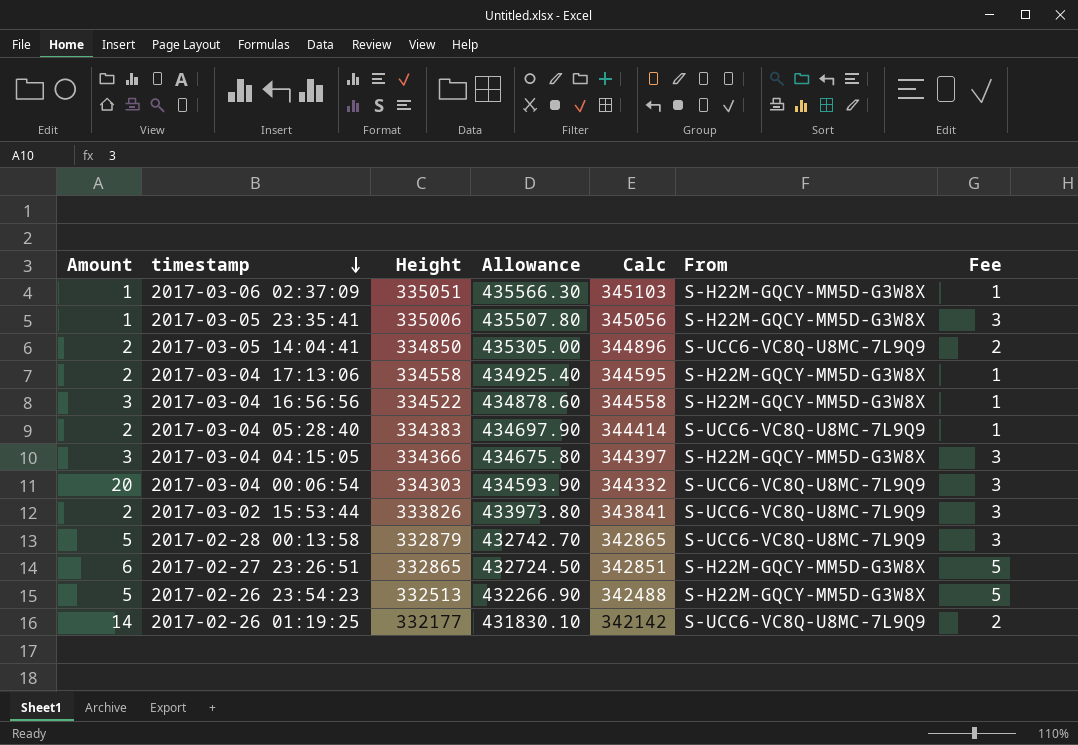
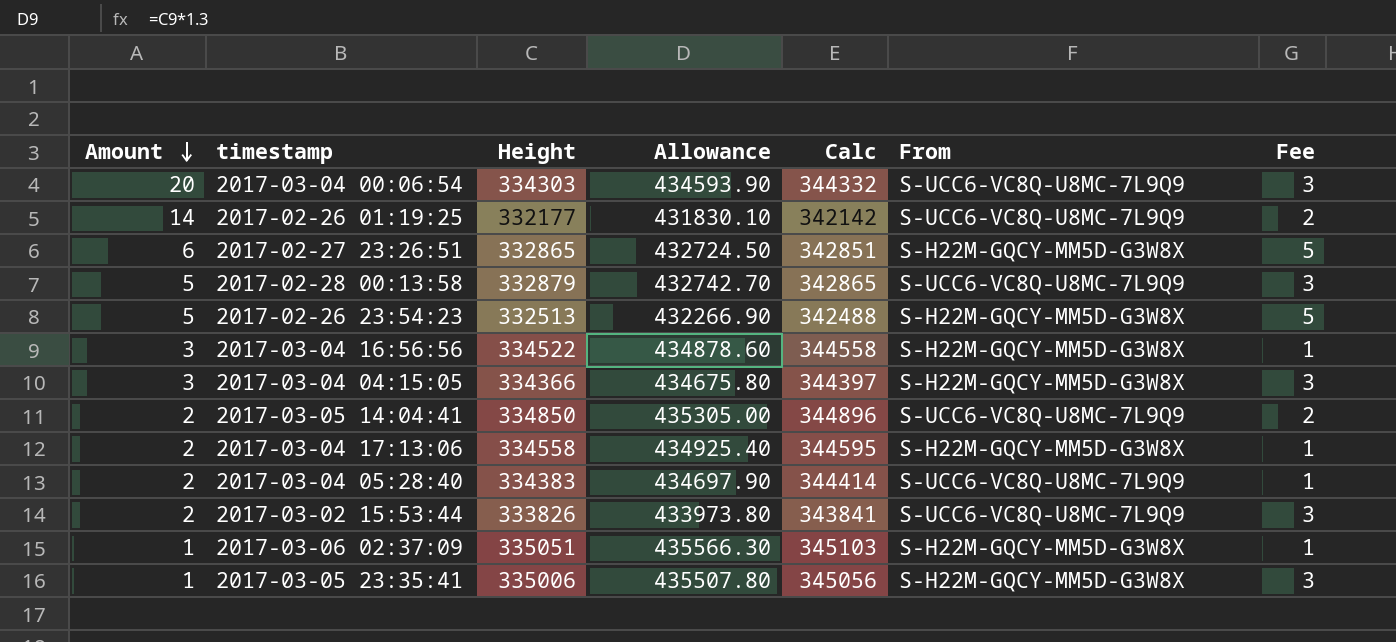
row order: timestamp descending -> Amount descending

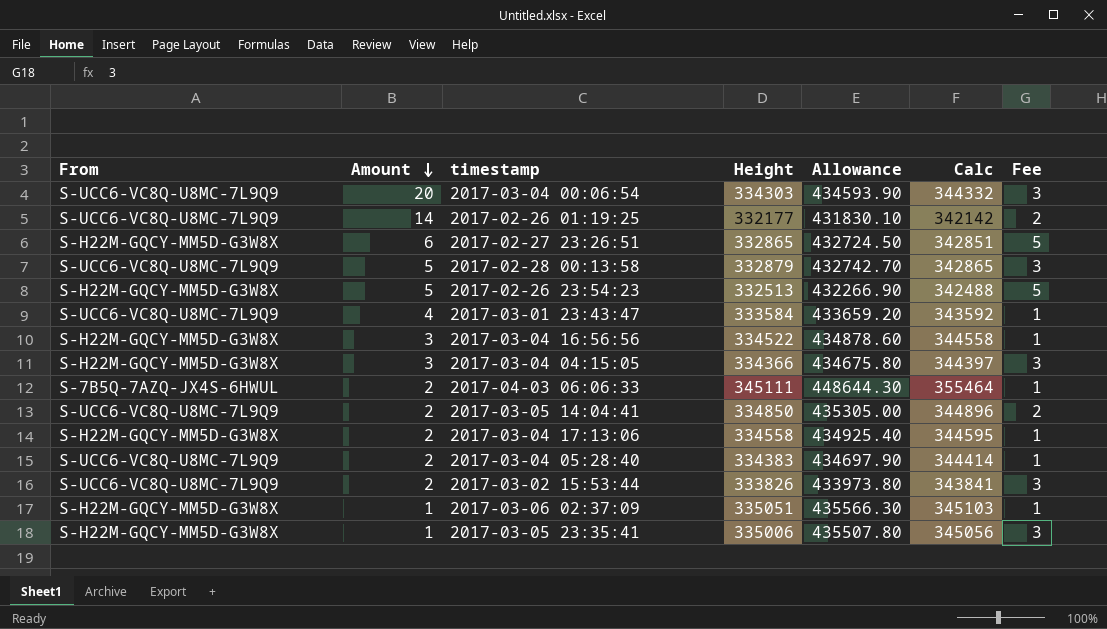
column From | position: 6 -> 1
row 2017-03-01 23:43:47: none -> S-UCC6-VC8Q-U8MC-7L9Q9 | 4 | 333584 | 433659.20 | 343592 | 1
row 2017-04-03 06:06:33: none -> S-7B5Q-7AZQ-JX4S-6HWUL | 2 | 345111 | 448644.30 | 355464 | 1

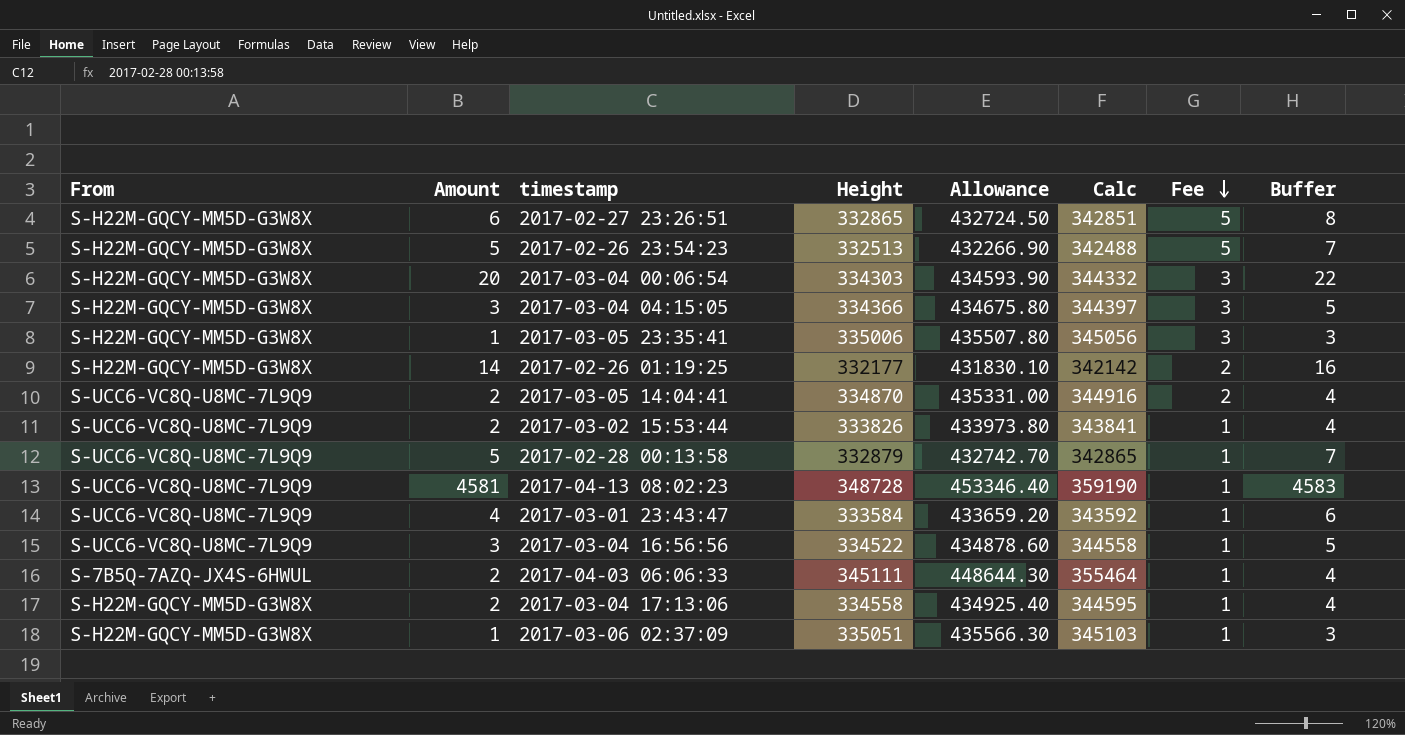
row order: Amount descending -> Fee descending
column Buffer | formula: none -> [Amount] + 2
row 2017-03-04 05:28:40: S-UCC6-VC8Q-U8MC-7L9Q9 | 2 | 334383 | 434697.90 | 344414 | 1 -> none
2017-03-04 00:06:54 | From: S-UCC6-VC8Q-U8MC-7L9Q9 -> S-H22M-GQCY-MM5D-G3W8X
2017-02-26 01:19:25 | From: S-UCC6-VC8Q-U8MC-7L9Q9 -> S-H22M-GQCY-MM5D-G3W8X
2017-03-05 14:04:41 | Height: 334850 -> 334870
2017-03-05 14:04:41 | Allowance: 435305.00 -> 435331.00
2017-03-05 14:04:41 | Calc: 344896 -> 344916
2017-03-02 15:53:44 | Fee: 3 -> 1
2017-02-28 00:13:58 | Fee: 3 -> 1
row 2017-04-13 08:02:23: none -> S-UCC6-VC8Q-U8MC-7L9Q9 | 4581 | 348728 | 453346.40 | 359190 | 1 | 4583
2017-03-04 16:56:56 | From: S-H22M-GQCY-MM5D-G3W8X -> S-UCC6-VC8Q-U8MC-7L9Q9

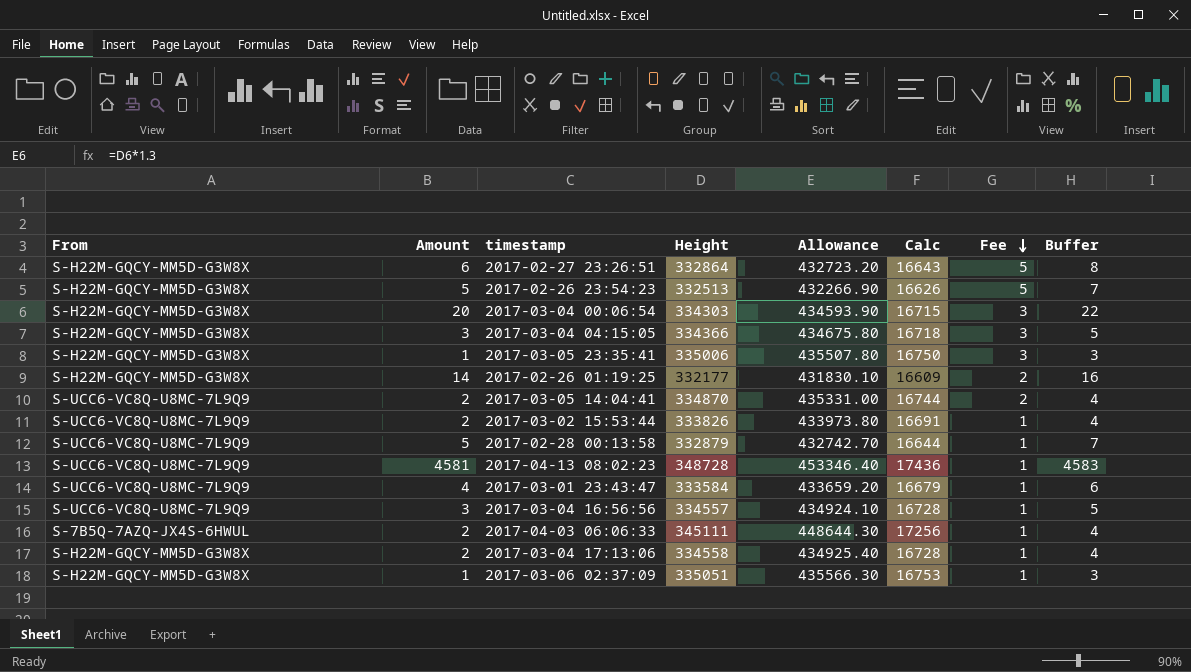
column Calc | formula: [Height] * 1.03 -> [Height] * 0.05
2017-02-27 23:26:51 | Height: 332865 -> 332864
2017-02-27 23:26:51 | Allowance: 432724.50 -> 432723.20
2017-03-04 16:56:56 | Height: 334522 -> 334557
2017-03-04 16:56:56 | Allowance: 434878.60 -> 434924.10

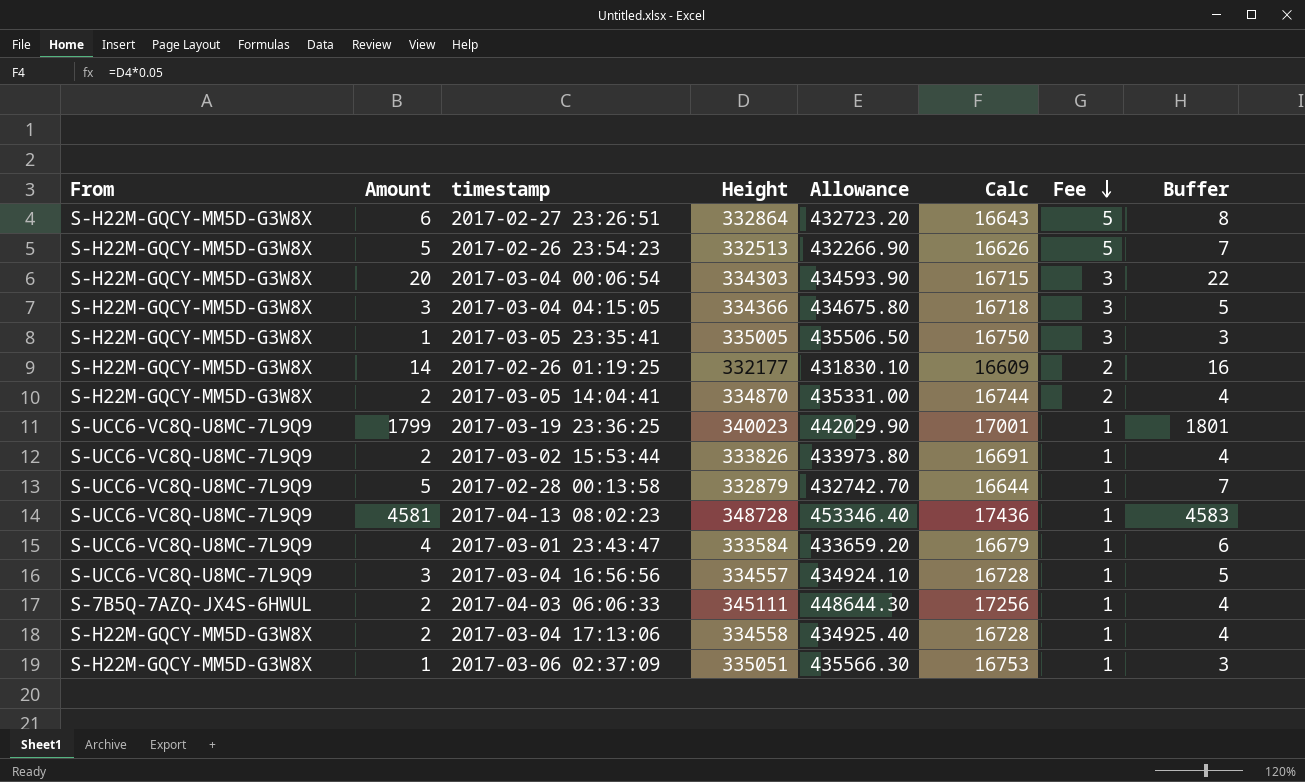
2017-03-05 23:35:41 | Height: 335006 -> 335005
2017-03-05 23:35:41 | Allowance: 435507.80 -> 435506.50
2017-03-05 14:04:41 | From: S-UCC6-VC8Q-U8MC-7L9Q9 -> S-H22M-GQCY-MM5D-G3W8X
row 2017-03-19 23:36:25: none -> S-UCC6-VC8Q-U8MC-7L9Q9 | 1799 | 340023 | 442029.90 | 17001 | 1 | 1801

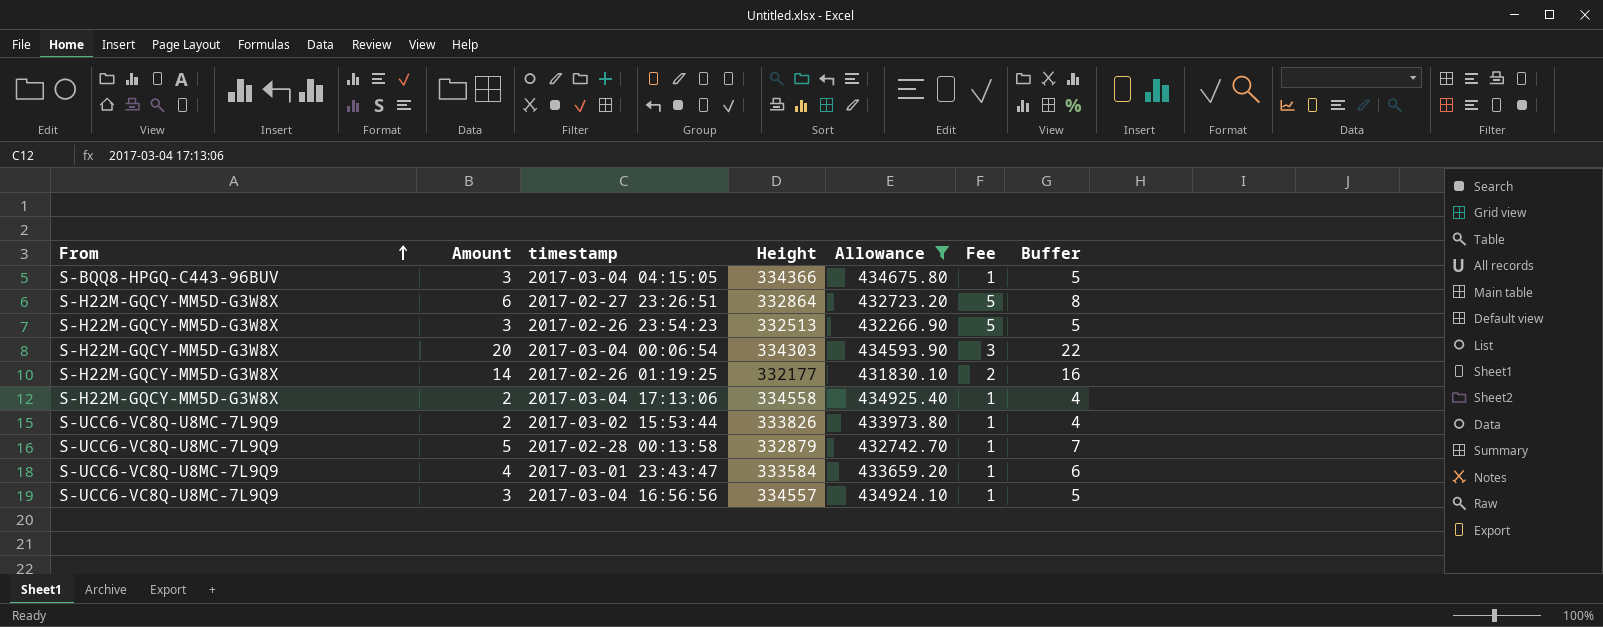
filter: none -> Allowance <= 434925.40
row order: Fee descending -> From ascending
column Calc | formula: [Height] * 0.05 -> none
2017-03-04 04:15:05 | From: S-H22M-GQCY-MM5D-G3W8X -> S-BQQ8-HPGQ-C443-96BUV
2017-03-04 04:15:05 | Fee: 3 -> 1
2017-02-26 23:54:23 | Amount: 5 -> 3
2017-02-26 23:54:23 | Buffer: 7 -> 5

